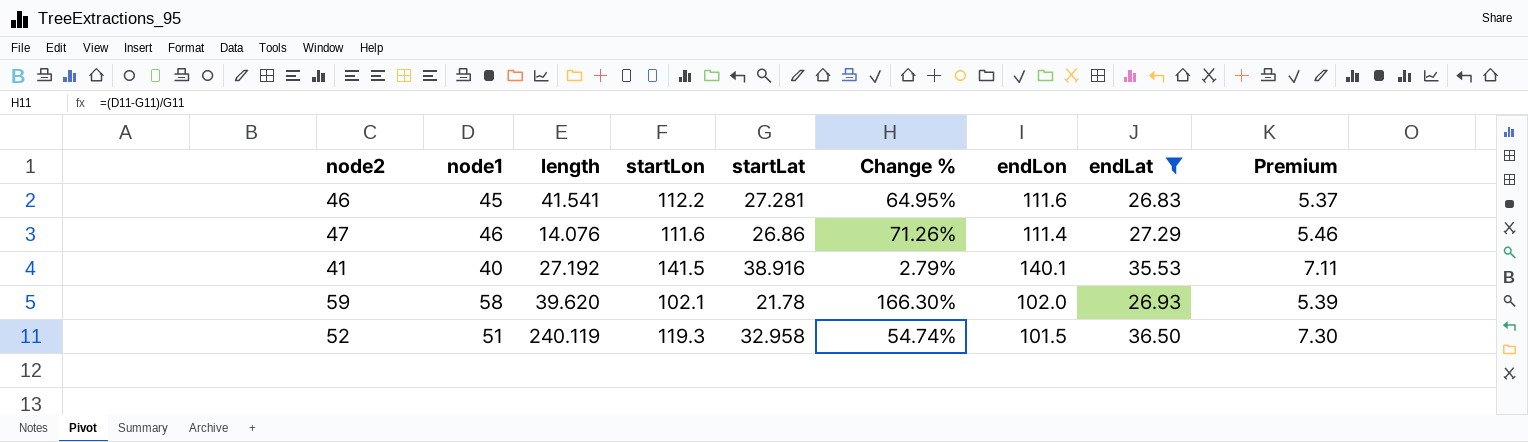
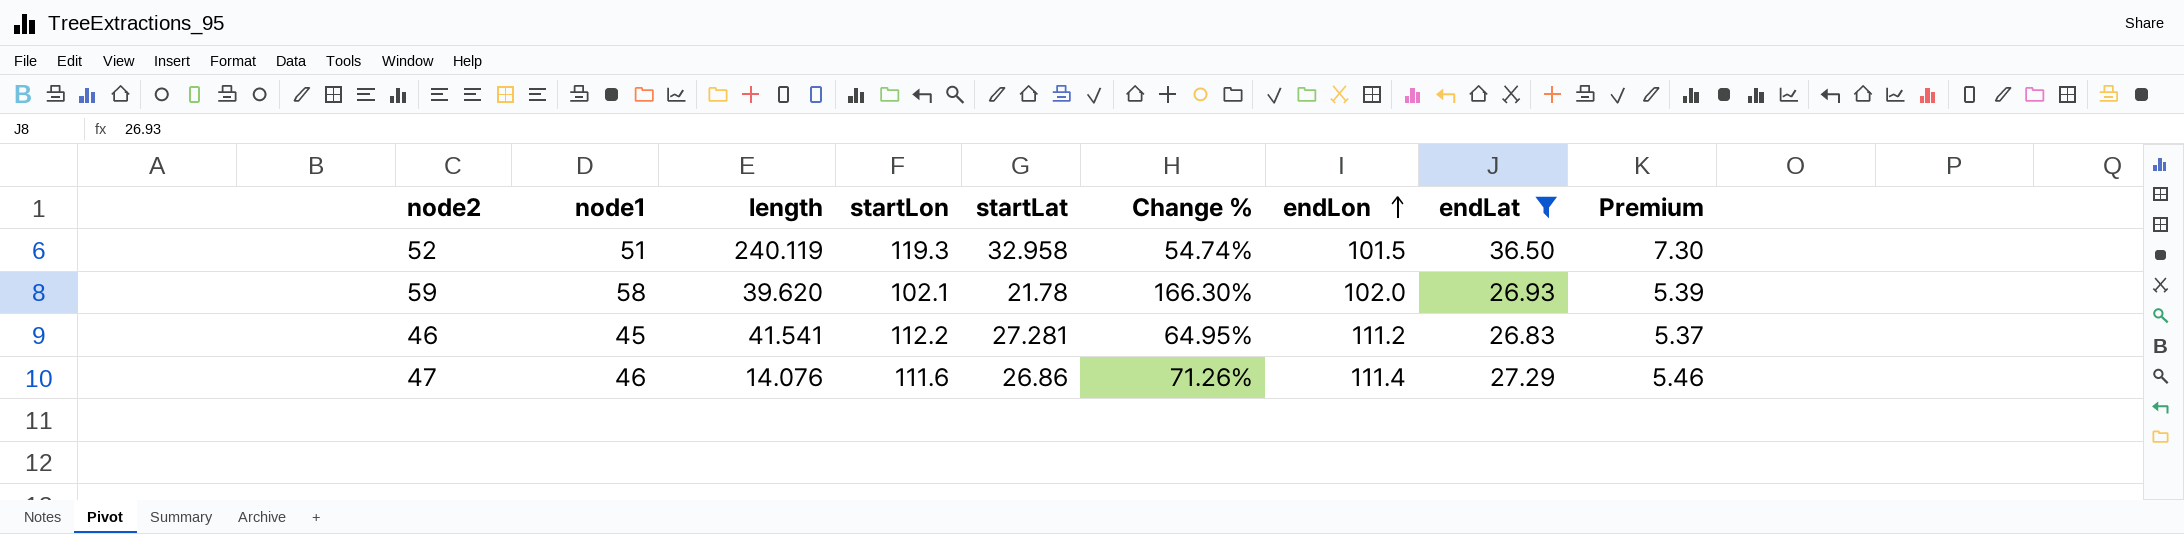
row order: none -> endLon ascending
row 41: 40 | 27.192 | 141.5 | 38.916 | 2.79% | 140.1 | 35.53 | 7.11 -> none
46 | endLon: 111.6 -> 111.2

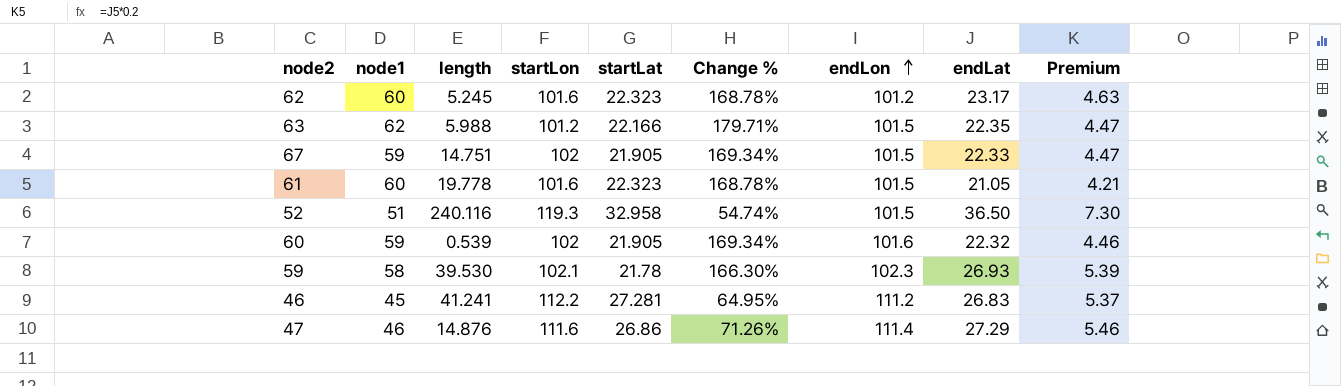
filter: endLat >= 26.83 -> none
52 | length: 240.119 -> 240.116
59 | length: 39.620 -> 39.530
59 | endLon: 102.0 -> 102.3
46 | length: 41.541 -> 41.241
47 | length: 14.076 -> 14.876

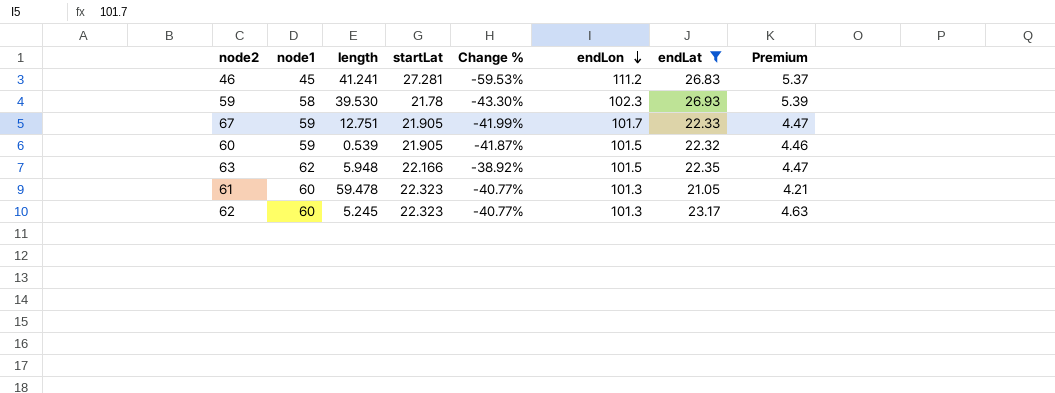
filter: none -> endLat <= 26.93
row order: endLon ascending -> endLon descending
column startLon | position: 4 -> none
column Change % | formula: ([node1] - [startLat]) / [startLat] -> ([node1] - [endLon]) / [endLon]
67 | length: 14.751 -> 12.751
67 | endLon: 101.5 -> 101.7
60 | endLon: 101.6 -> 101.5
63 | length: 5.988 -> 5.948
61 | length: 19.778 -> 59.478
61 | endLon: 101.5 -> 101.3
62 | endLon: 101.2 -> 101.3

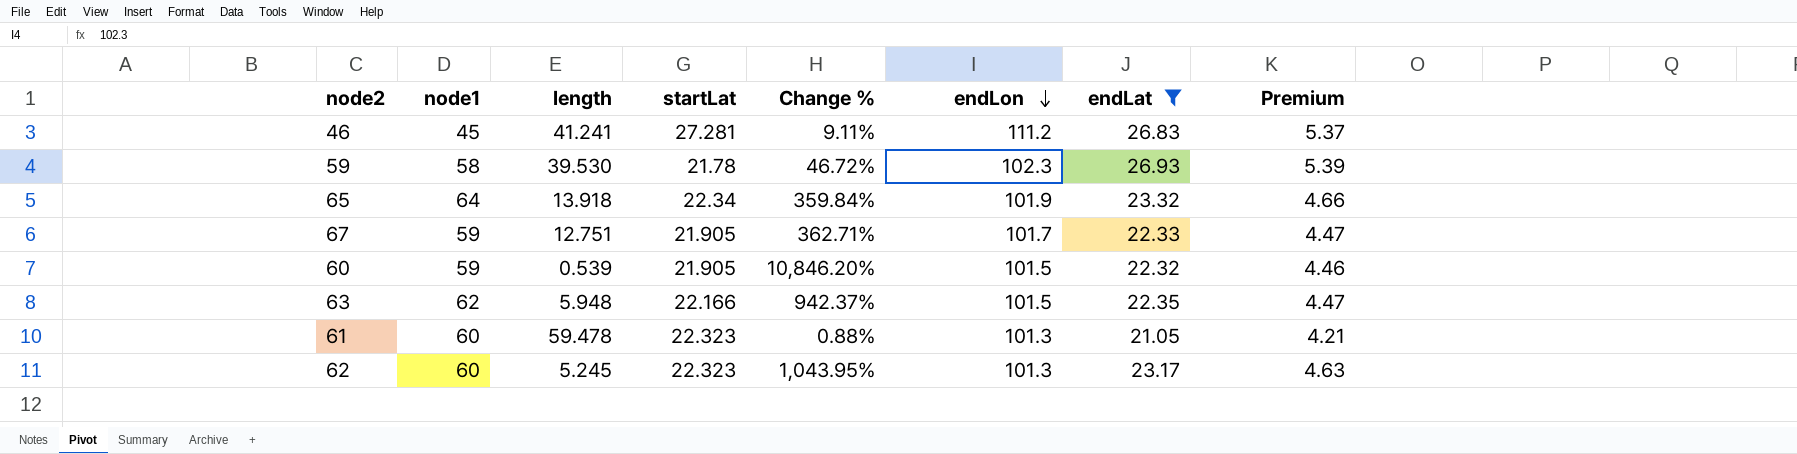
column Change % | formula: ([node1] - [endLon]) / [endLon] -> ([node1] - [length]) / [length]
row 65: none -> 64 | 13.918 | 22.34 | 359.84% | 101.9 | 23.32 | 4.66

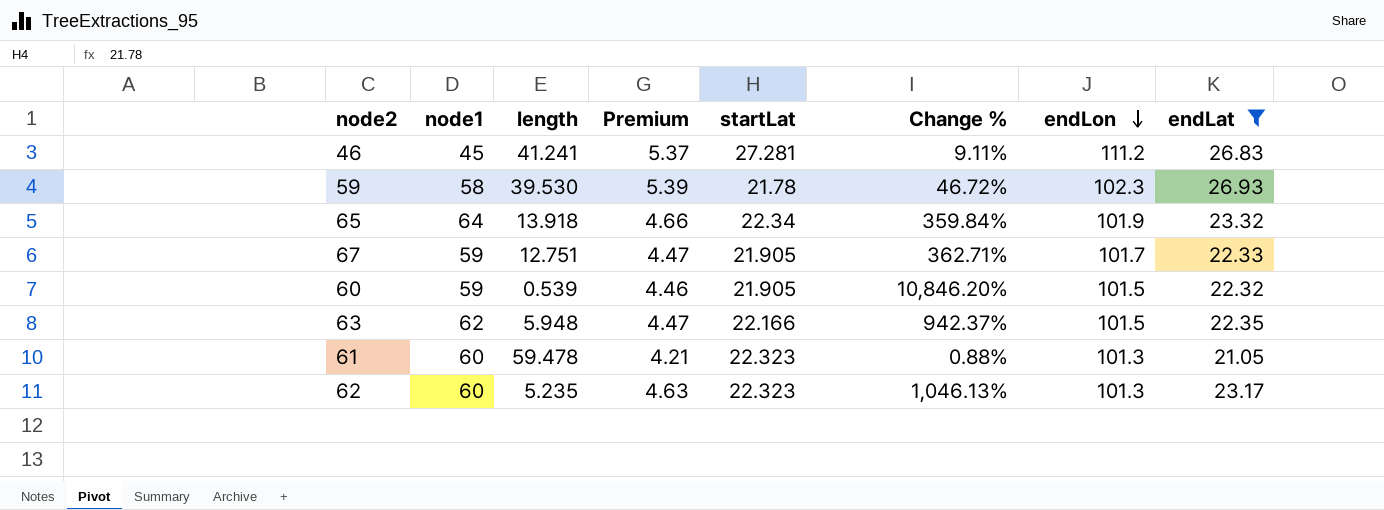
column Premium | position: 8 -> 4
62 | length: 5.245 -> 5.235
62 | Change %: 1,043.95% -> 1,046.13%

